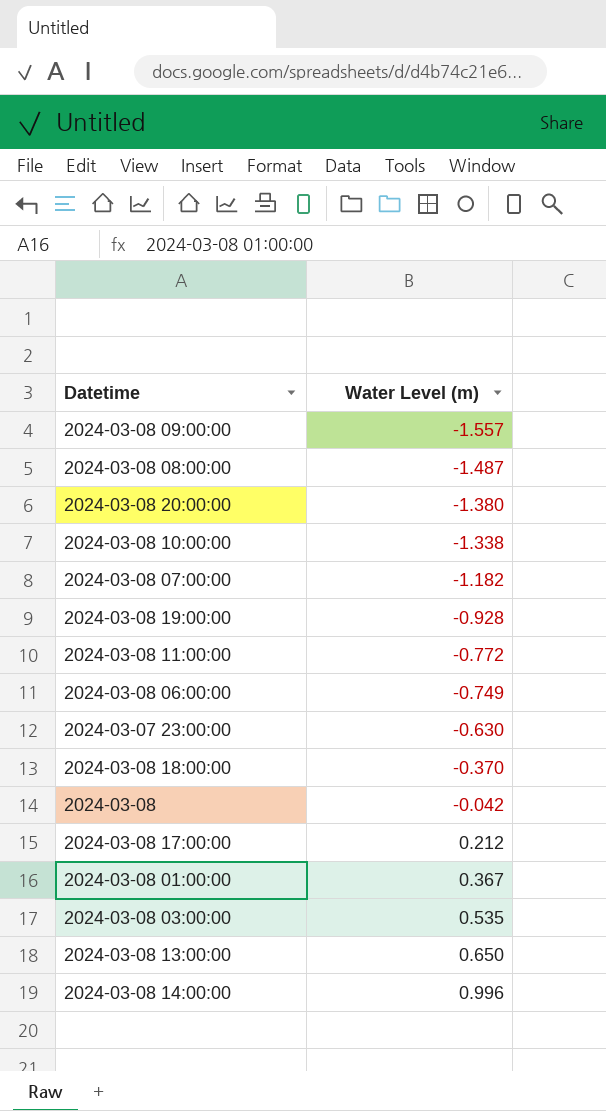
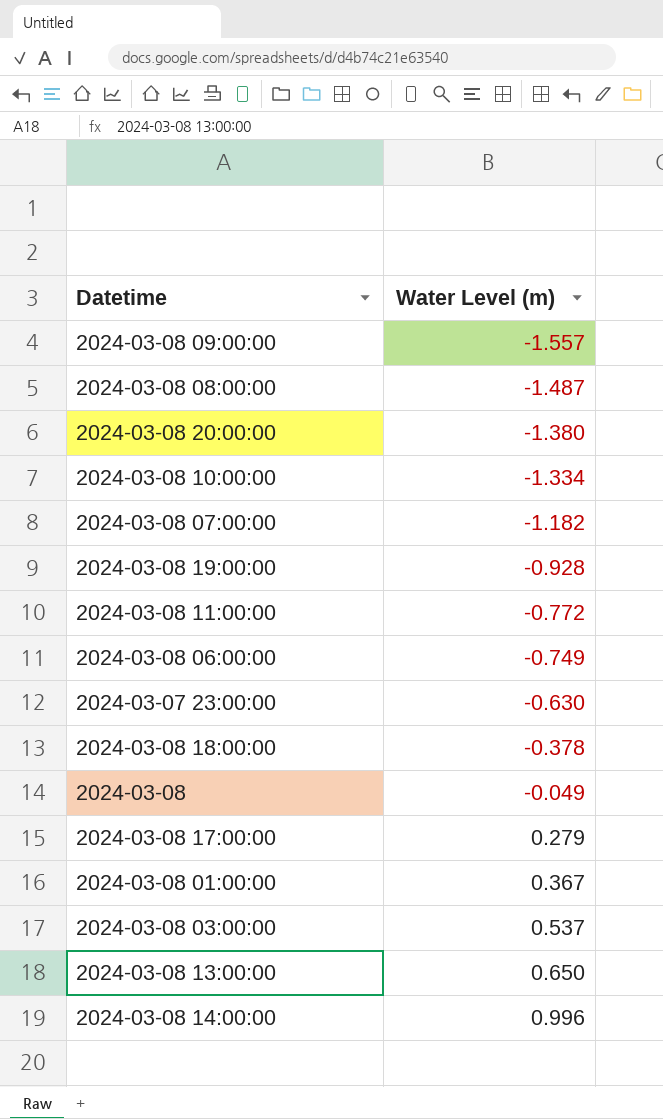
2024-03-08 10:00:00 | Water Level (m): -1.338 -> -1.334
2024-03-08 18:00:00 | Water Level (m): -0.370 -> -0.378
2024-03-08 | Water Level (m): -0.042 -> -0.049
2024-03-08 17:00:00 | Water Level (m): 0.212 -> 0.279
2024-03-08 03:00:00 | Water Level (m): 0.535 -> 0.537

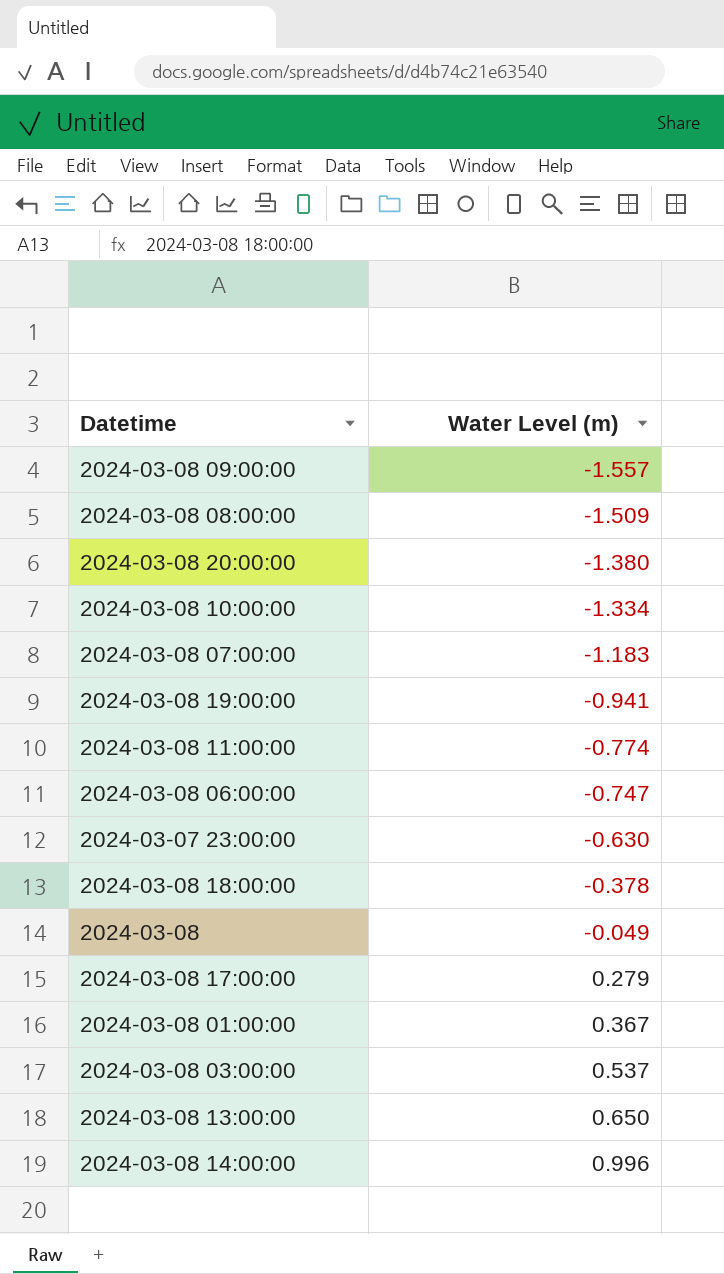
2024-03-08 08:00:00 | Water Level (m): -1.487 -> -1.509
2024-03-08 07:00:00 | Water Level (m): -1.182 -> -1.183
2024-03-08 19:00:00 | Water Level (m): -0.928 -> -0.941
2024-03-08 11:00:00 | Water Level (m): -0.772 -> -0.774
2024-03-08 06:00:00 | Water Level (m): -0.749 -> -0.747

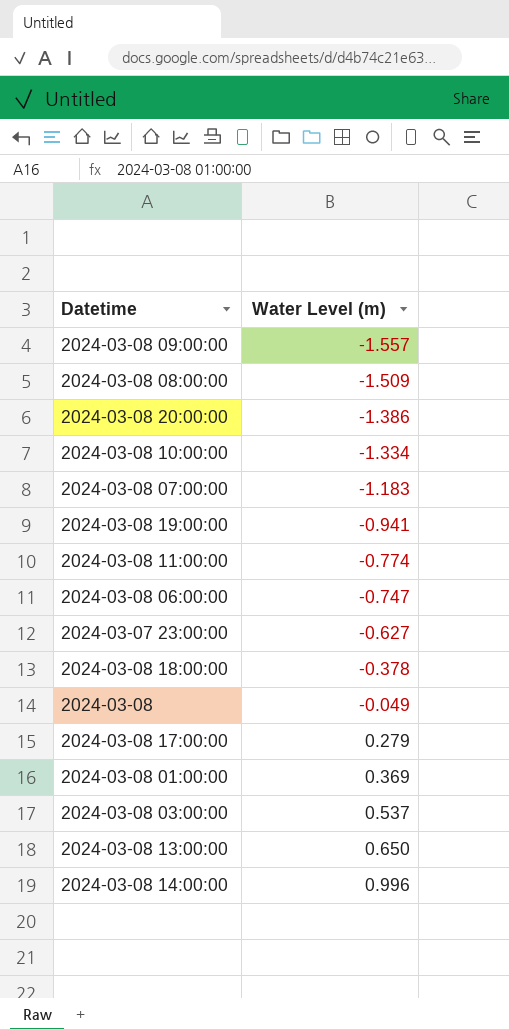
2024-03-08 20:00:00 | Water Level (m): -1.380 -> -1.386
2024-03-07 23:00:00 | Water Level (m): -0.630 -> -0.627
2024-03-08 01:00:00 | Water Level (m): 0.367 -> 0.369

